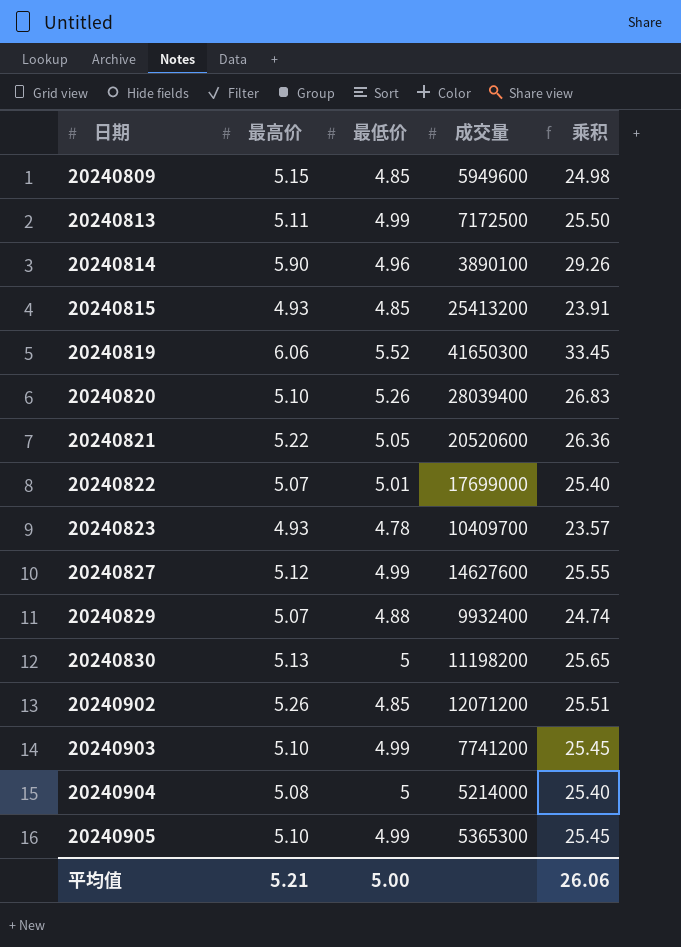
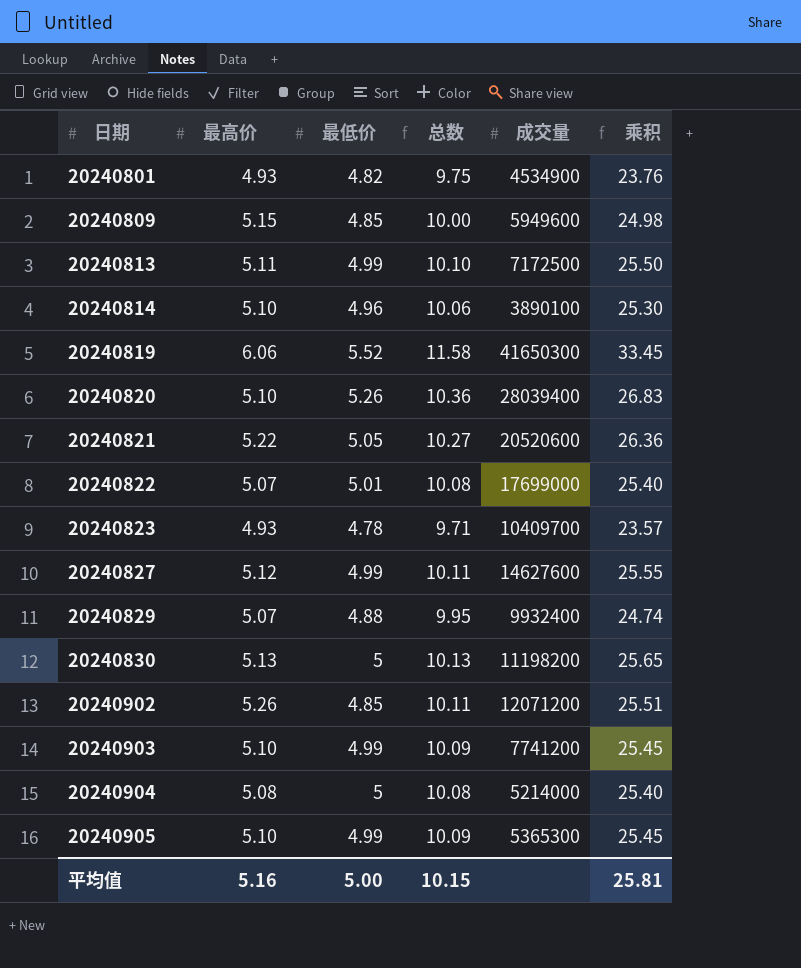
column 总数 | formula: none -> [最高价] + [最低价]
row 20240815: 4.93 | 4.85 | 25413200 | 23.91 -> none
row 20240801: none -> 4.93 | 4.82 | 9.75 | 4534900 | 23.76
20240814 | 最高价: 5.90 -> 5.10
20240814 | 乘积: 29.26 -> 25.30
平均值 | 最高价: 5.21 -> 5.16
平均值 | 乘积: 26.06 -> 25.81

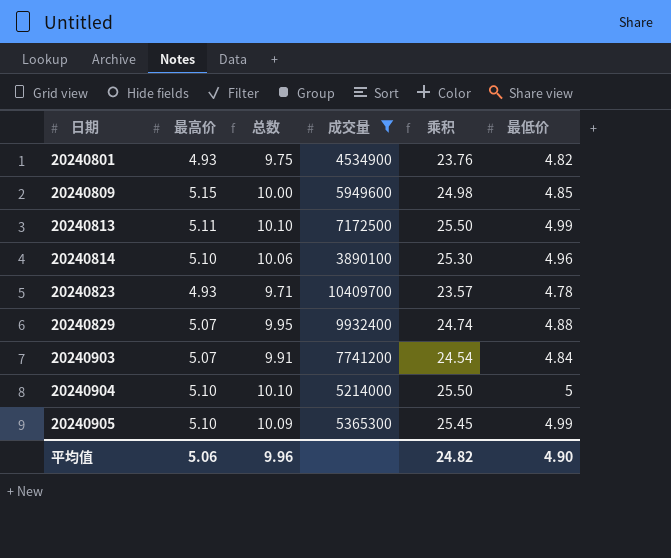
filter: none -> 成交量 <= 10409700
column 最低价 | position: 3 -> 6
20240903 | 最高价: 5.10 -> 5.07
20240903 | 总数: 10.09 -> 9.91
20240903 | 乘积: 25.45 -> 24.54
20240903 | 最低价: 4.99 -> 4.84
20240904 | 最高价: 5.08 -> 5.10
20240904 | 总数: 10.08 -> 10.10
20240904 | 乘积: 25.40 -> 25.50
平均值 | 最高价: 5.16 -> 5.06
平均值 | 总数: 10.15 -> 9.96
平均值 | 乘积: 25.81 -> 24.82
平均值 | 最低价: 5.00 -> 4.90

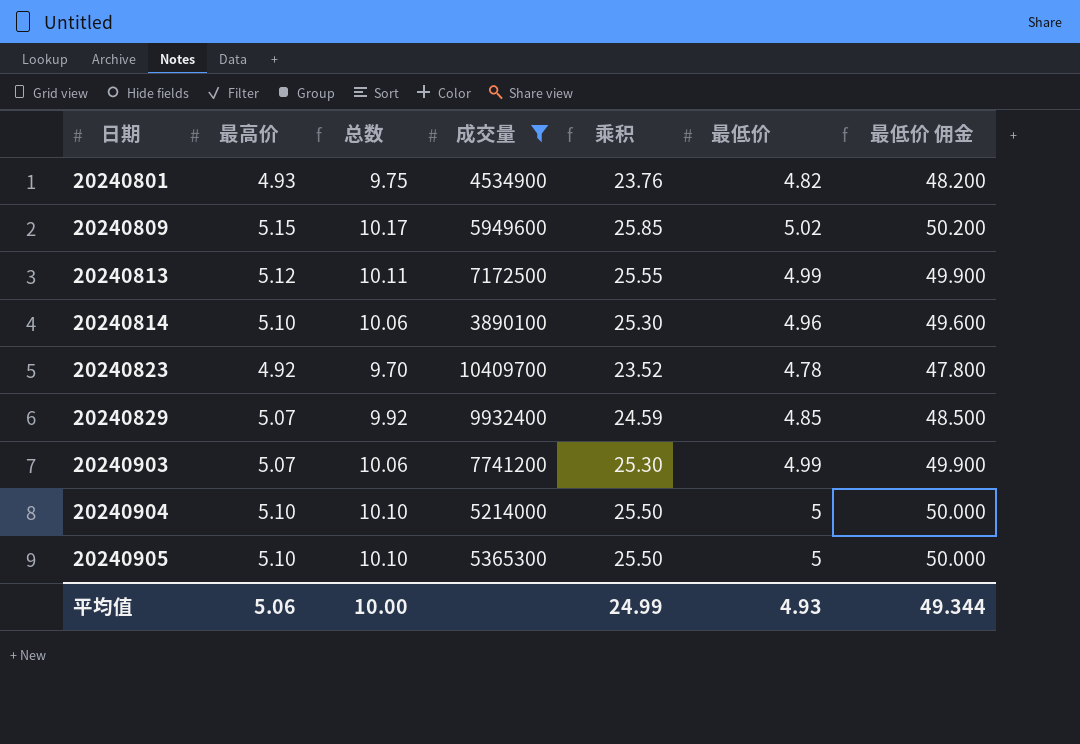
column 最低价 佣金 | formula: none -> [最低价] * 10
20240809 | 总数: 10.00 -> 10.17
20240809 | 乘积: 24.98 -> 25.85
20240809 | 最低价: 4.85 -> 5.02
20240813 | 最高价: 5.11 -> 5.12
20240813 | 总数: 10.10 -> 10.11
20240813 | 乘积: 25.50 -> 25.55
20240823 | 最高价: 4.93 -> 4.92
20240823 | 总数: 9.71 -> 9.70
20240823 | 乘积: 23.57 -> 23.52
20240829 | 总数: 9.95 -> 9.92
20240829 | 乘积: 24.74 -> 24.59
20240829 | 最低价: 4.88 -> 4.85
20240903 | 总数: 9.91 -> 10.06
20240903 | 乘积: 24.54 -> 25.30
20240903 | 最低价: 4.84 -> 4.99
20240905 | 总数: 10.09 -> 10.10
20240905 | 乘积: 25.45 -> 25.50
20240905 | 最低价: 4.99 -> 5
平均值 | 总数: 9.96 -> 10.00
平均值 | 乘积: 24.82 -> 24.99
平均值 | 最低价: 4.90 -> 4.93

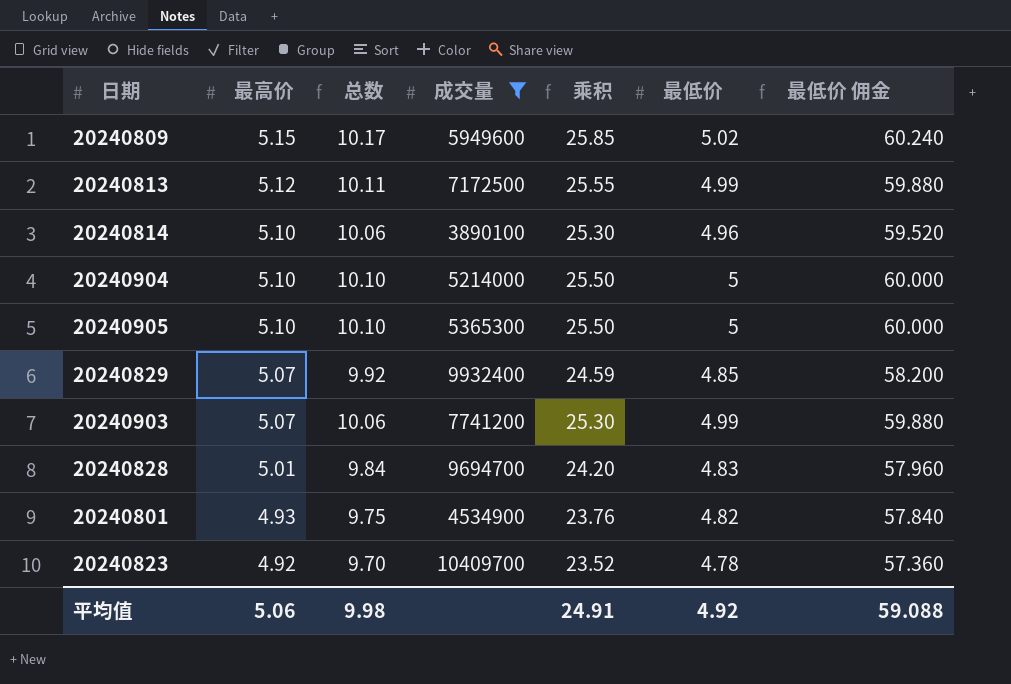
row order: 日期 ascending -> 最高价 descending
column 最低价 佣金 | formula: [最低价] * 10 -> [最低价] * 12
row 20240828: none -> 5.01 | 9.84 | 9694700 | 24.20 | 4.83 | 57.960
平均值 | 总数: 10.00 -> 9.98
平均值 | 乘积: 24.99 -> 24.91
平均值 | 最低价: 4.93 -> 4.92
平均值 | 最低价 佣金: 49.344 -> 59.088

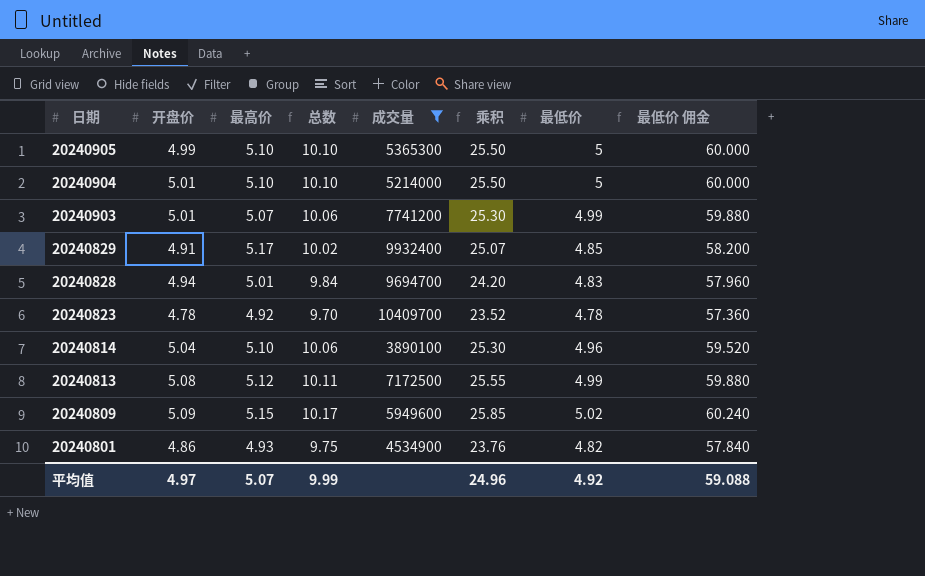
row order: 最高价 descending -> 日期 descending
column 开盘价 | position: none -> 2
20240829 | 最高价: 5.07 -> 5.17
20240829 | 总数: 9.92 -> 10.02
20240829 | 乘积: 24.59 -> 25.07
平均值 | 最高价: 5.06 -> 5.07
平均值 | 总数: 9.98 -> 9.99
平均值 | 乘积: 24.91 -> 24.96

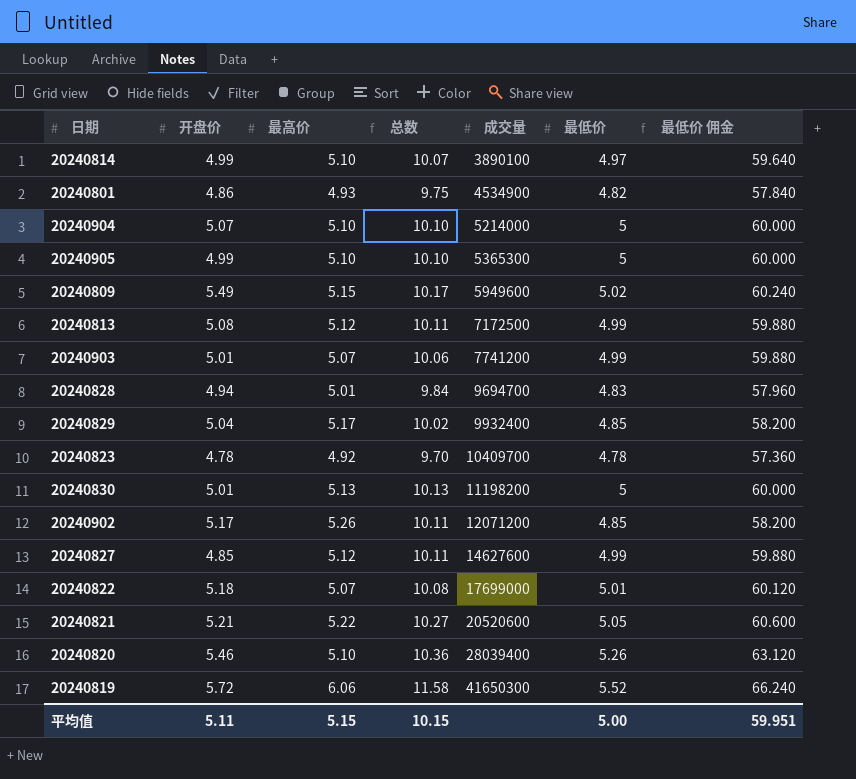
filter: 成交量 <= 10409700 -> none
row order: 日期 descending -> 成交量 ascending
column 乘积 | formula: [最高价] * [最低价] -> none
20240814 | 开盘价: 5.04 -> 4.99
20240814 | 总数: 10.06 -> 10.07
20240814 | 最低价: 4.96 -> 4.97
20240814 | 最低价 佣金: 59.520 -> 59.640
20240904 | 开盘价: 5.01 -> 5.07
20240809 | 开盘价: 5.09 -> 5.49
20240829 | 开盘价: 4.91 -> 5.04
平均值 | 开盘价: 4.97 -> 5.11
平均值 | 最高价: 5.07 -> 5.15
平均值 | 总数: 9.99 -> 10.15
平均值 | 最低价: 4.92 -> 5.00
平均值 | 最低价 佣金: 59.088 -> 59.951

